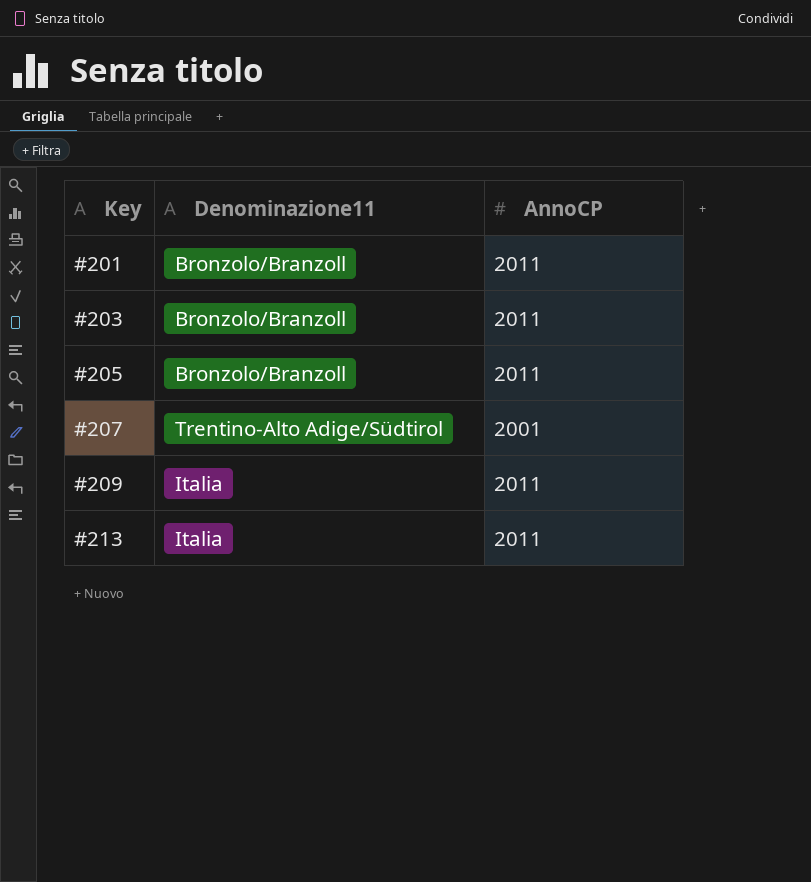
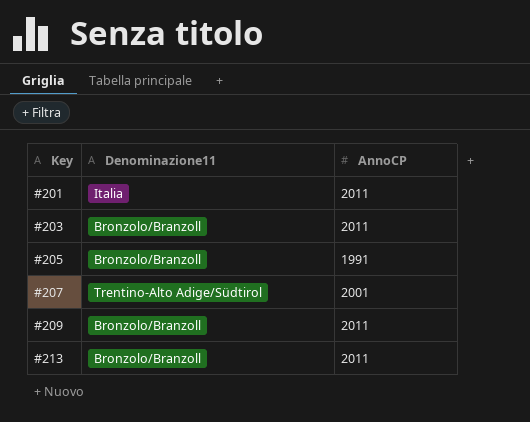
#201 | Denominazione11: Bronzolo/Branzoll -> Italia
#205 | AnnoCP: 2011 -> 1991
#209 | Denominazione11: Italia -> Bronzolo/Branzoll
#213 | Denominazione11: Italia -> Bronzolo/Branzoll

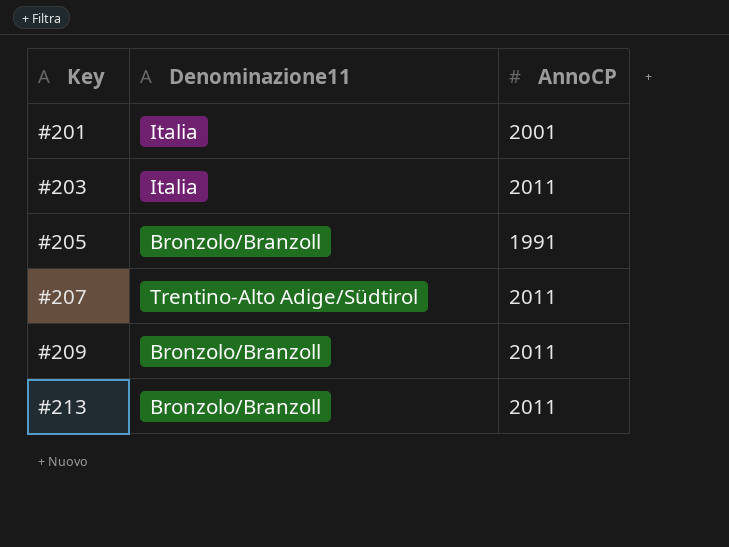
#201 | AnnoCP: 2011 -> 2001
#203 | Denominazione11: Bronzolo/Branzoll -> Italia
#207 | AnnoCP: 2001 -> 2011

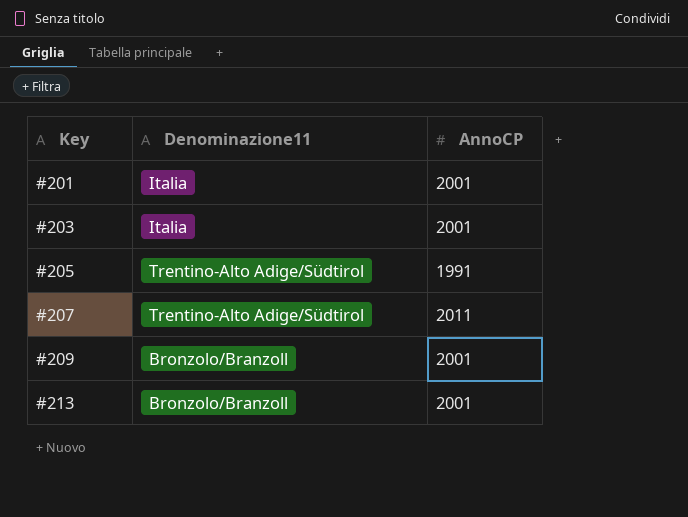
#203 | AnnoCP: 2011 -> 2001
#205 | Denominazione11: Bronzolo/Branzoll -> Trentino-Alto Adige/Südtirol
#209 | AnnoCP: 2011 -> 2001
#213 | AnnoCP: 2011 -> 2001

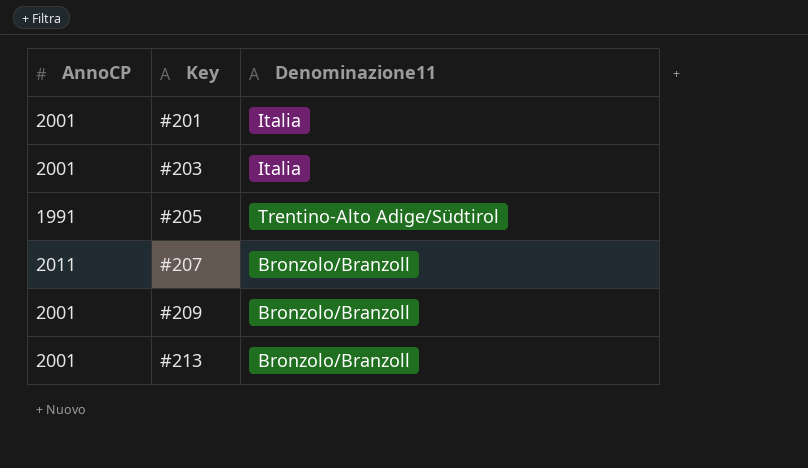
column AnnoCP | position: 3 -> 1
#207 | Denominazione11: Trentino-Alto Adige/Südtirol -> Bronzolo/Branzoll

